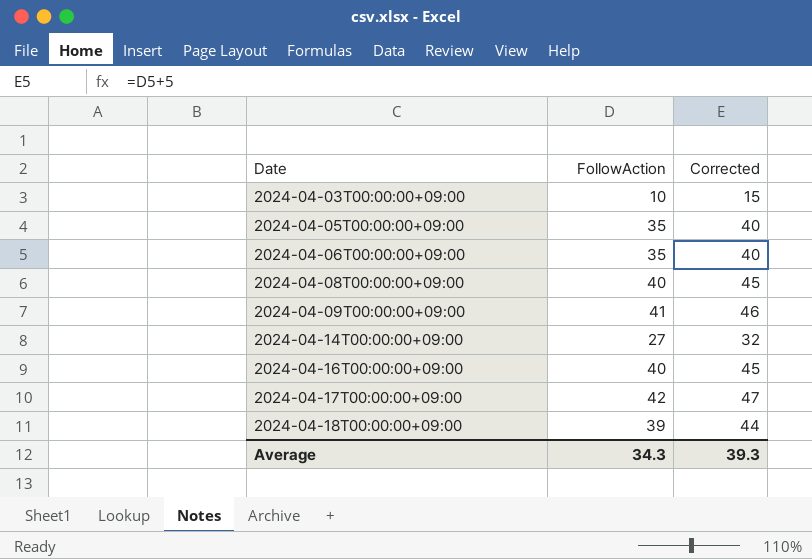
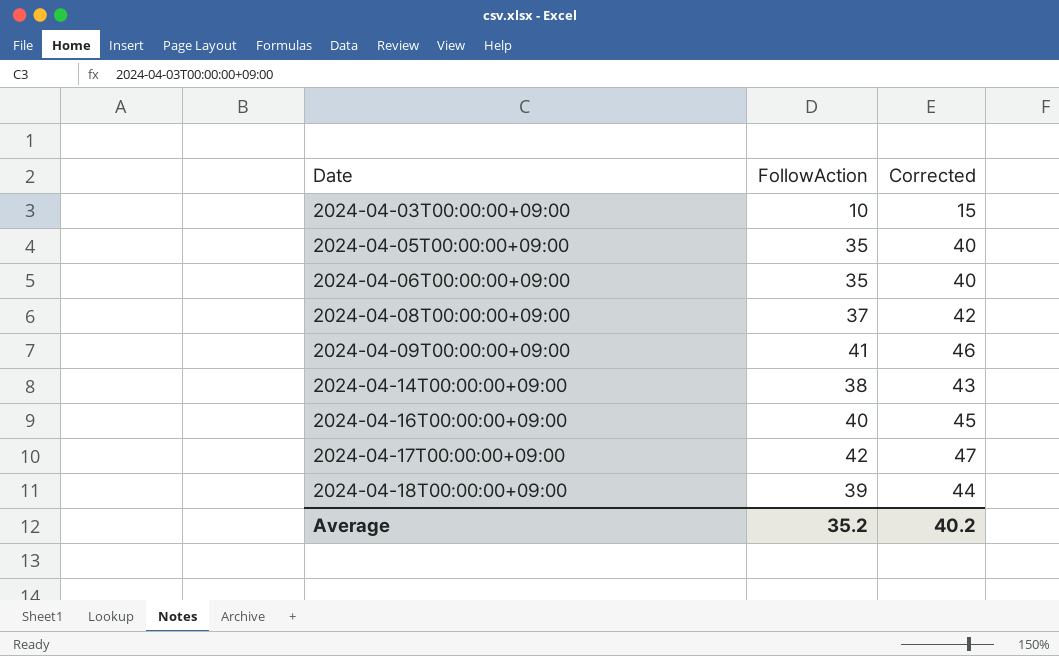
2024-04-08T00:00:00+09:00 | FollowAction: 40 -> 37
2024-04-08T00:00:00+09:00 | Corrected: 45 -> 42
2024-04-14T00:00:00+09:00 | FollowAction: 27 -> 38
2024-04-14T00:00:00+09:00 | Corrected: 32 -> 43
Average | FollowAction: 34.3 -> 35.2
Average | Corrected: 39.3 -> 40.2

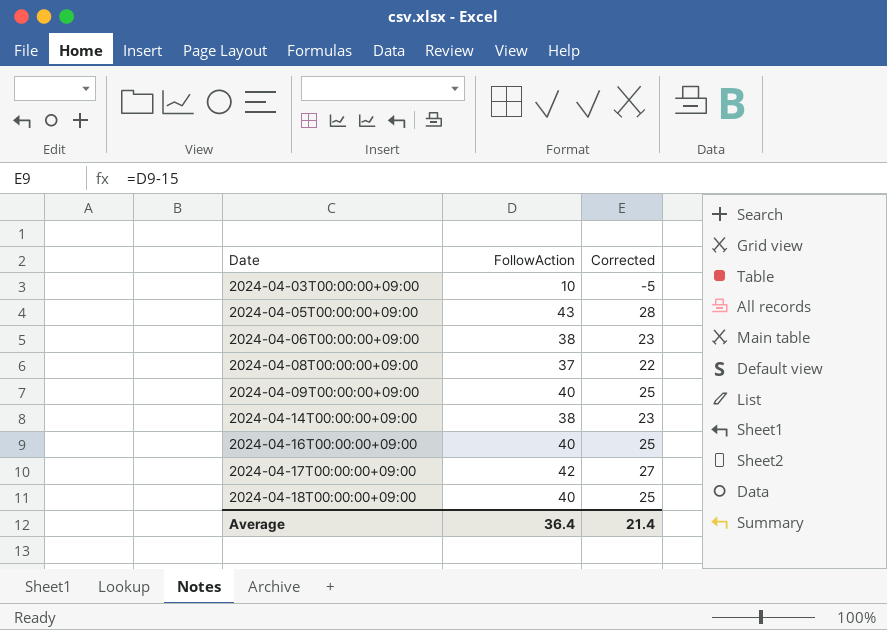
column Corrected | formula: [FollowAction] + 5 -> [FollowAction] - 15
2024-04-05T00:00:00+09:00 | FollowAction: 35 -> 43
2024-04-06T00:00:00+09:00 | FollowAction: 35 -> 38
2024-04-09T00:00:00+09:00 | FollowAction: 41 -> 40
2024-04-18T00:00:00+09:00 | FollowAction: 39 -> 40
Average | FollowAction: 35.2 -> 36.4
Average | Corrected: 40.2 -> 21.4

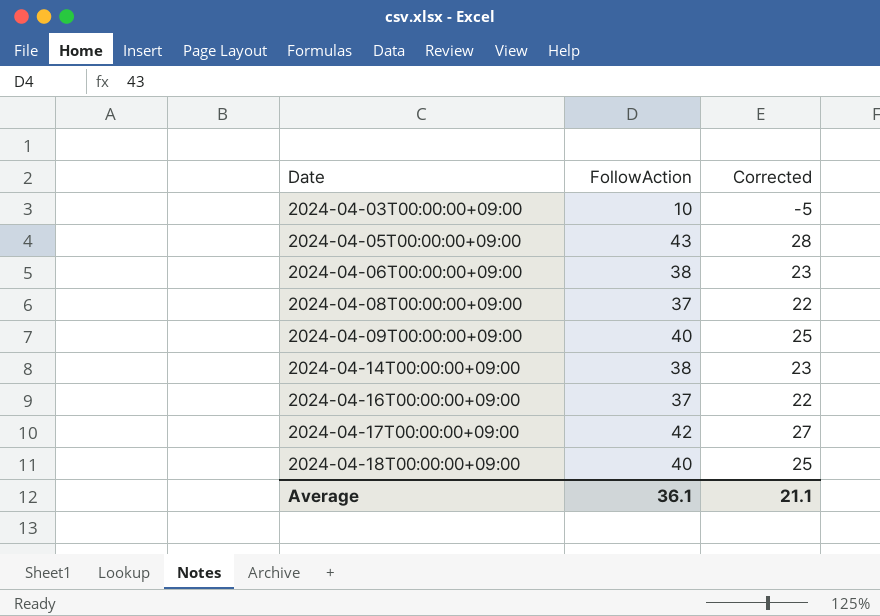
2024-04-16T00:00:00+09:00 | FollowAction: 40 -> 37
2024-04-16T00:00:00+09:00 | Corrected: 25 -> 22
Average | FollowAction: 36.4 -> 36.1
Average | Corrected: 21.4 -> 21.1

